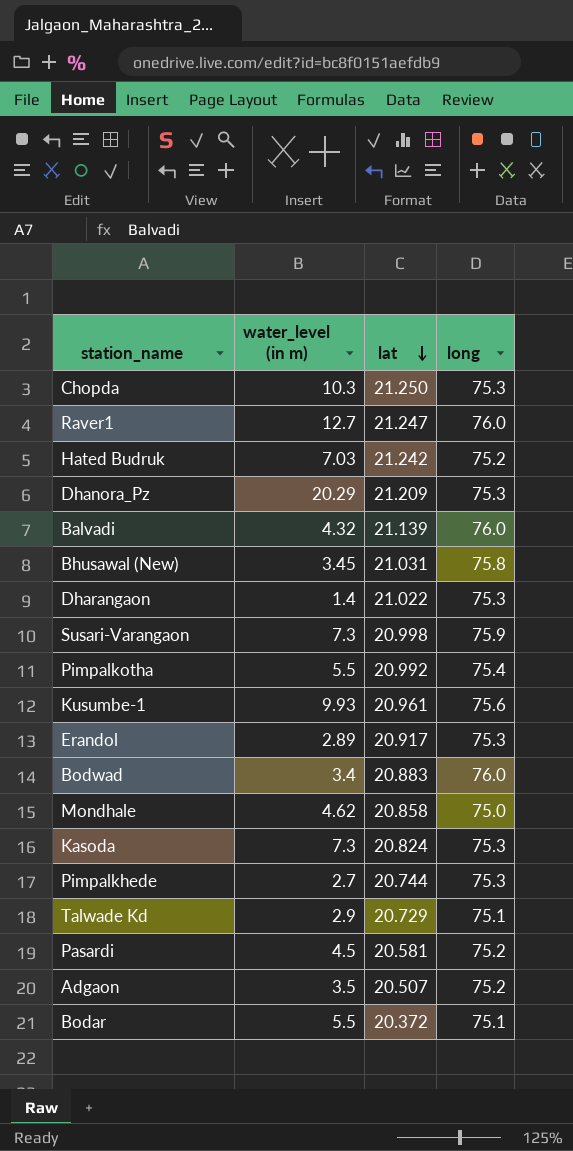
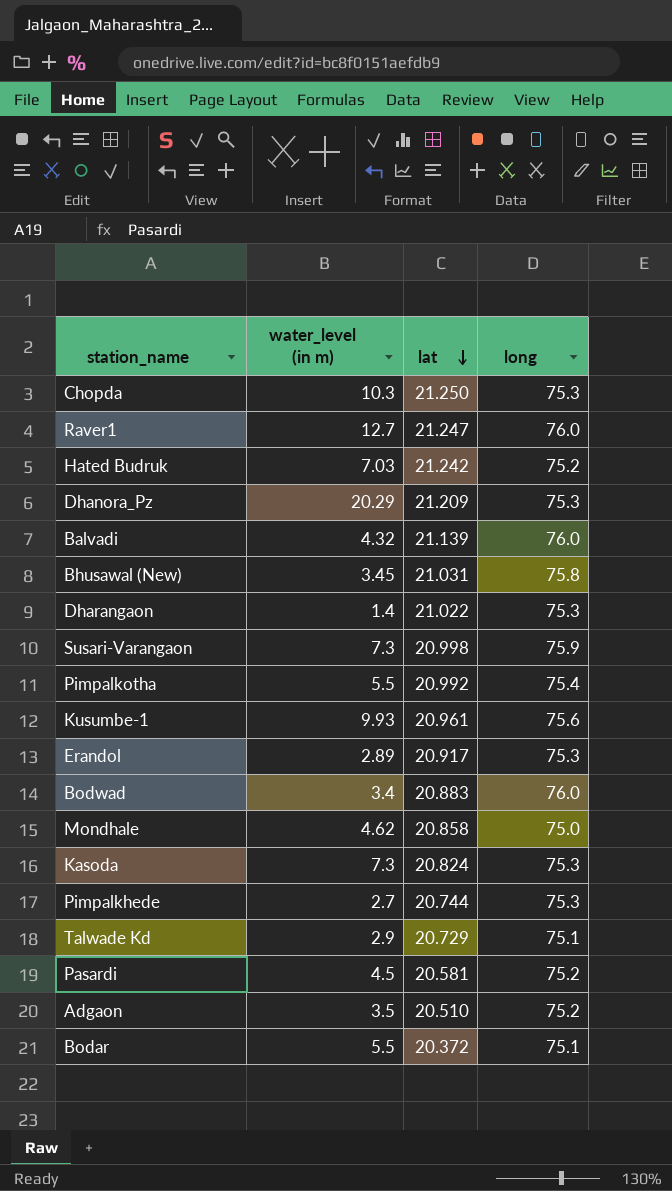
Adgaon | lat: 20.507 -> 20.510

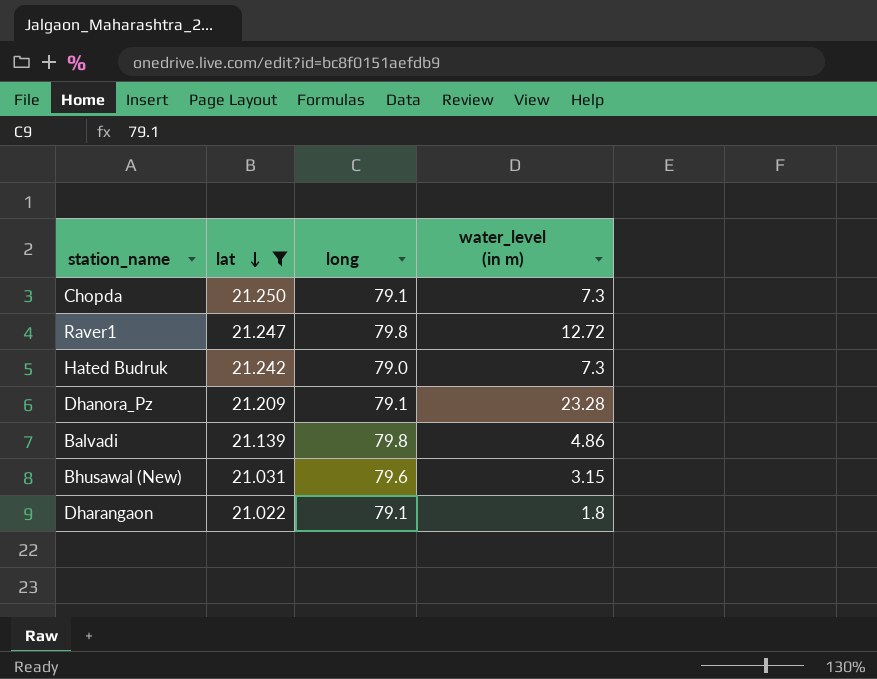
filter: none -> lat >= 21.022
column water_level (in m) | position: 2 -> 4
Chopda | long: 75.3 -> 79.1
Chopda | water_level (in m): 10.3 -> 7.3
Raver1 | long: 76.0 -> 79.8
Raver1 | water_level (in m): 12.7 -> 12.72
Hated Budruk | long: 75.2 -> 79.0
Hated Budruk | water_level (in m): 7.03 -> 7.3
Dhanora_Pz | long: 75.3 -> 79.1
Dhanora_Pz | water_level (in m): 20.29 -> 23.28
Balvadi | long: 76.0 -> 79.8
Balvadi | water_level (in m): 4.32 -> 4.86
Bhusawal (New) | long: 75.8 -> 79.6
Bhusawal (New) | water_level (in m): 3.45 -> 3.15
Dharangaon | long: 75.3 -> 79.1
Dharangaon | water_level (in m): 1.4 -> 1.8

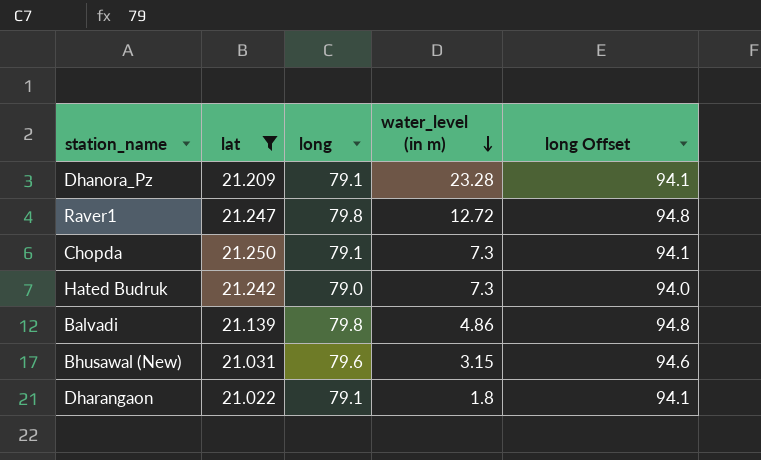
row order: lat descending -> water_level (in m) descending
column long Offset | formula: none -> [long] + 15

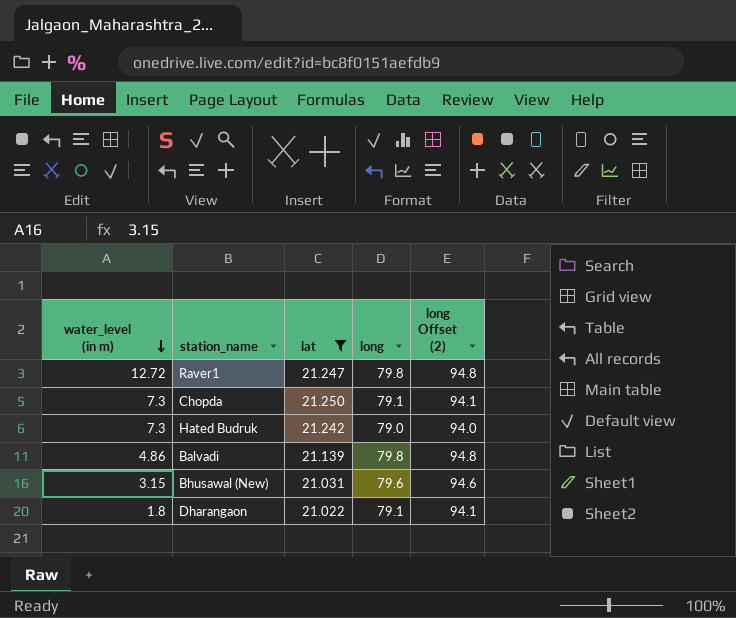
column water_level (in m) | position: 4 -> 1
column name: long Offset -> long Offset (2)
row Dhanora_Pz: 21.209 | 79.1 | 23.28 | 94.1 -> none

